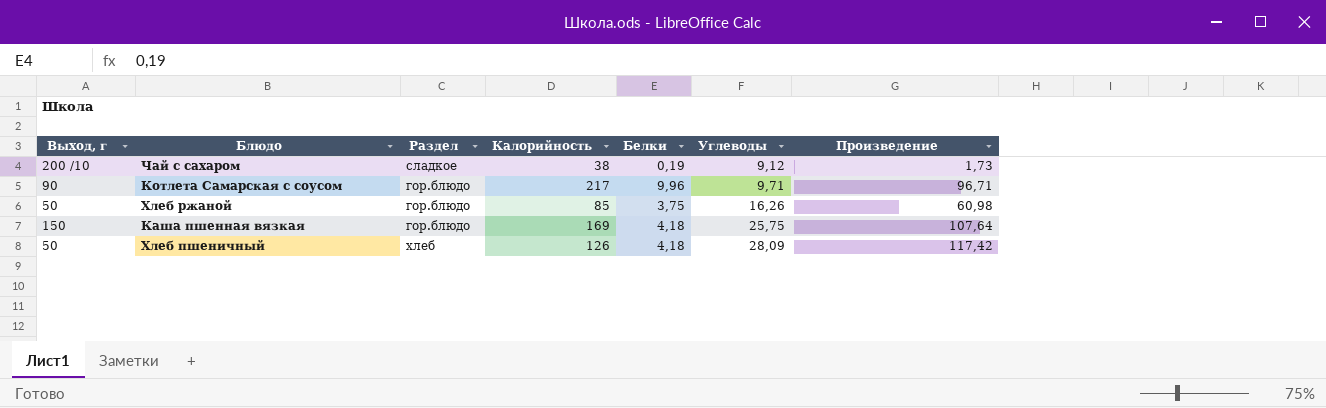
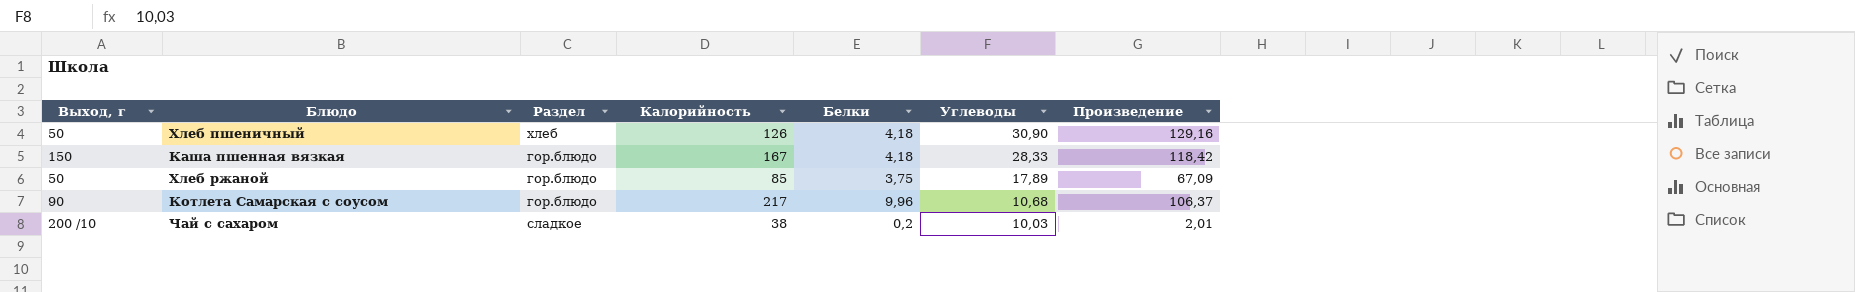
row order: Углеводы ascending -> Углеводы descending
Хлеб пшеничный | Углеводы: 28,09 -> 30,90
Хлеб пшеничный | Произведение: 117,42 -> 129,16
Каша пшенная вязкая | Калорийность: 169 -> 167
Каша пшенная вязкая | Углеводы: 25,75 -> 28,33
Каша пшенная вязкая | Произведение: 107,64 -> 118,42
Хлеб ржаной | Углеводы: 16,26 -> 17,89
Хлеб ржаной | Произведение: 60,98 -> 67,09
Котлета Самарская с соусом | Углеводы: 9,71 -> 10,68
Котлета Самарская с соусом | Произведение: 96,71 -> 106,37
Чай с сахаром | Белки: 0,19 -> 0,2
Чай с сахаром | Углеводы: 9,12 -> 10,03
Чай с сахаром | Произведение: 1,73 -> 2,01

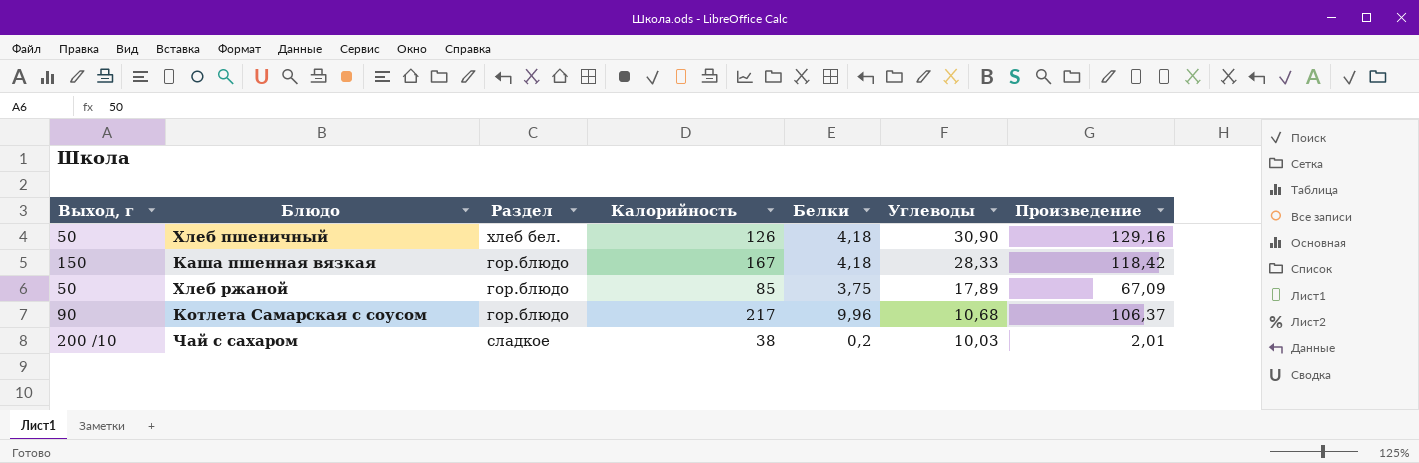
Хлеб пшеничный | Раздел: хлеб -> хлеб бел.

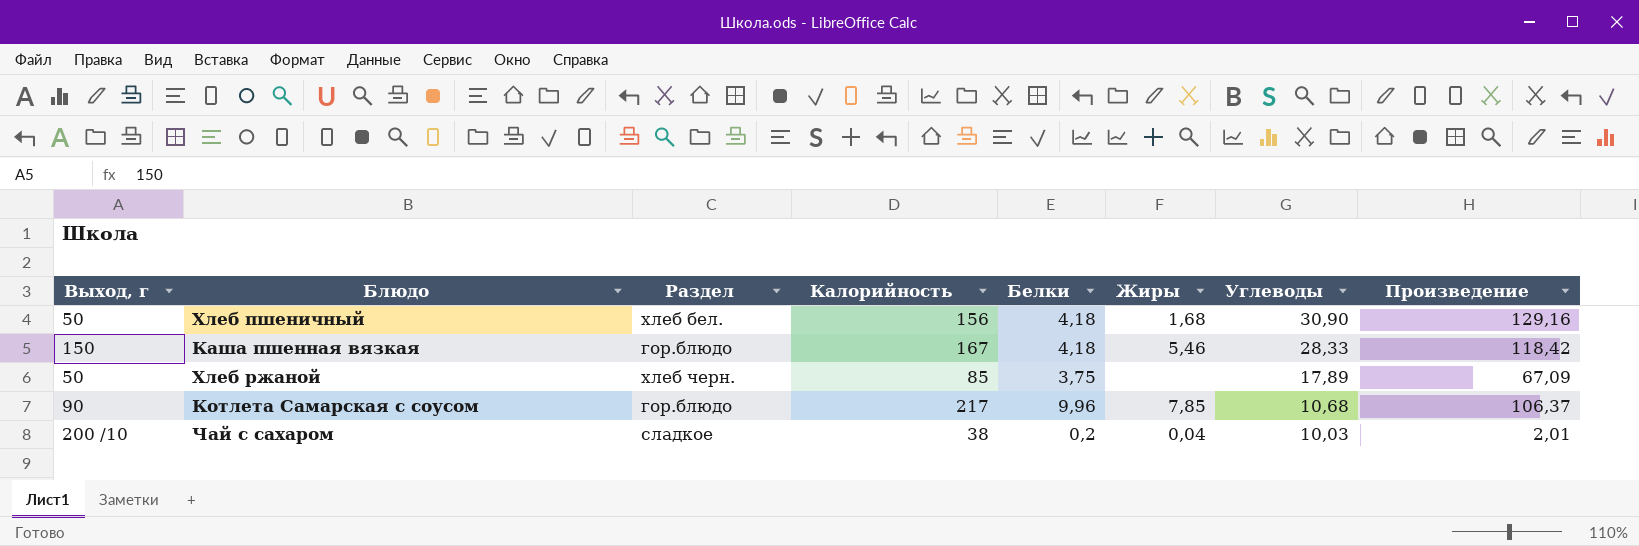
column Жиры | position: none -> 6
Хлеб пшеничный | Калорийность: 126 -> 156
Хлеб ржаной | Раздел: гор.блюдо -> хлеб черн.

